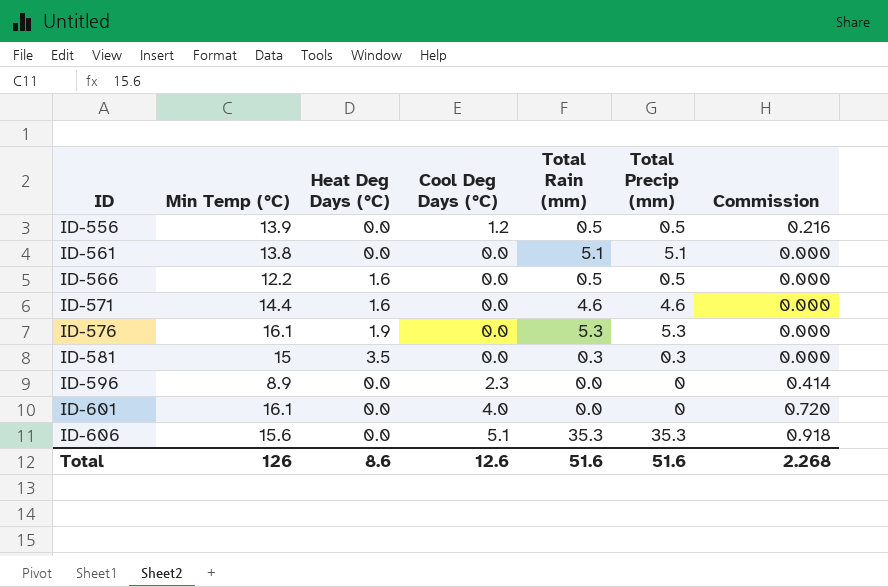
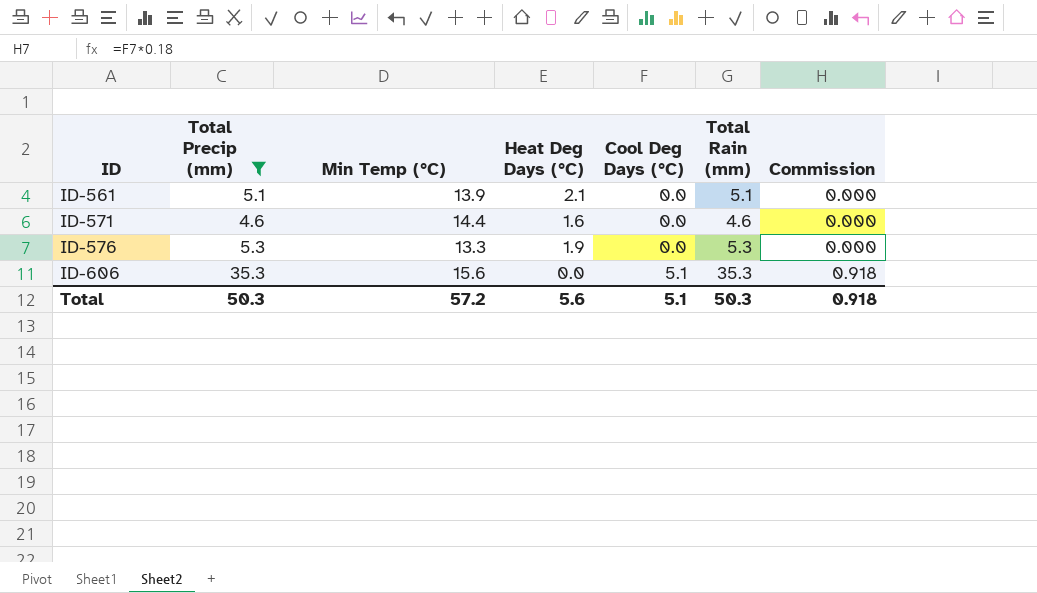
filter: none -> Total Precip (mm) >= 4.6
column Total Precip (mm) | position: 6 -> 2
ID-561 | Min Temp (°C): 13.8 -> 13.9
ID-561 | Heat Deg Days (°C): 0.0 -> 2.1
ID-576 | Min Temp (°C): 16.1 -> 13.3
Total | Total Precip (mm): 51.6 -> 50.3
Total | Min Temp (°C): 126 -> 57.2
Total | Heat Deg Days (°C): 8.6 -> 5.6
Total | Cool Deg Days (°C): 12.6 -> 5.1
Total | Total Rain (mm): 51.6 -> 50.3
Total | Commission: 2.268 -> 0.918

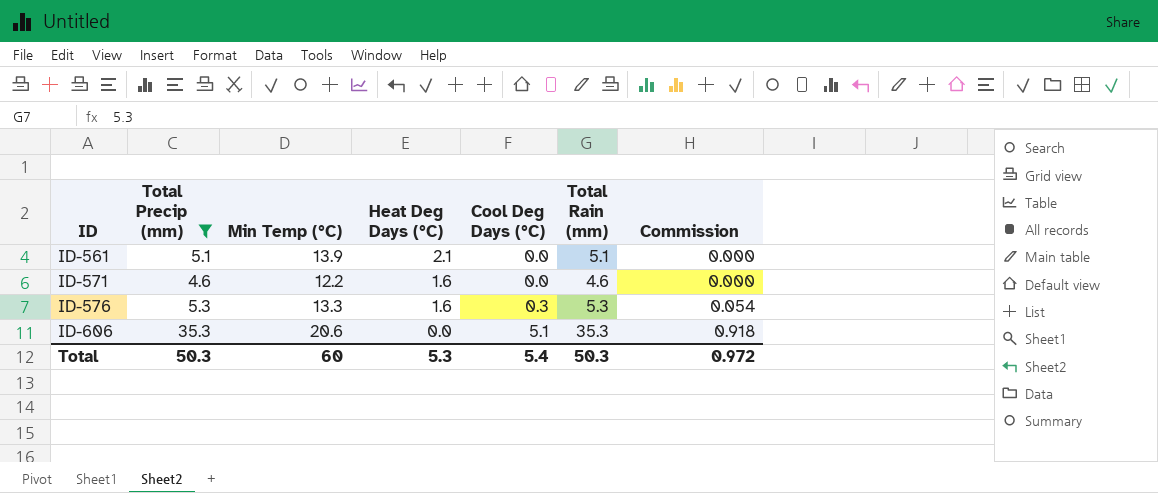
ID-571 | Min Temp (°C): 14.4 -> 12.2
ID-576 | Heat Deg Days (°C): 1.9 -> 1.6
ID-576 | Cool Deg Days (°C): 0.0 -> 0.3
ID-576 | Commission: 0.000 -> 0.054
ID-606 | Min Temp (°C): 15.6 -> 20.6
Total | Min Temp (°C): 57.2 -> 60
Total | Heat Deg Days (°C): 5.6 -> 5.3
Total | Cool Deg Days (°C): 5.1 -> 5.4
Total | Commission: 0.918 -> 0.972

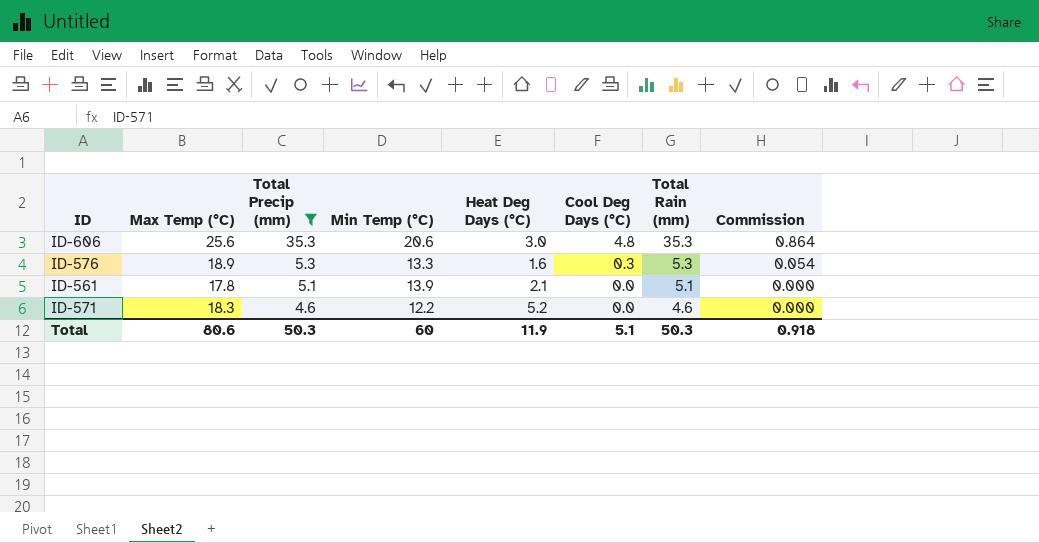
row order: ID ascending -> Total Precip (mm) descending
column Max Temp (°C) | position: none -> 2
ID-606 | Heat Deg Days (°C): 0.0 -> 3.0
ID-606 | Cool Deg Days (°C): 5.1 -> 4.8
ID-606 | Commission: 0.918 -> 0.864
ID-571 | Heat Deg Days (°C): 1.6 -> 5.2
Total | Heat Deg Days (°C): 5.3 -> 11.9
Total | Cool Deg Days (°C): 5.4 -> 5.1
Total | Commission: 0.972 -> 0.918

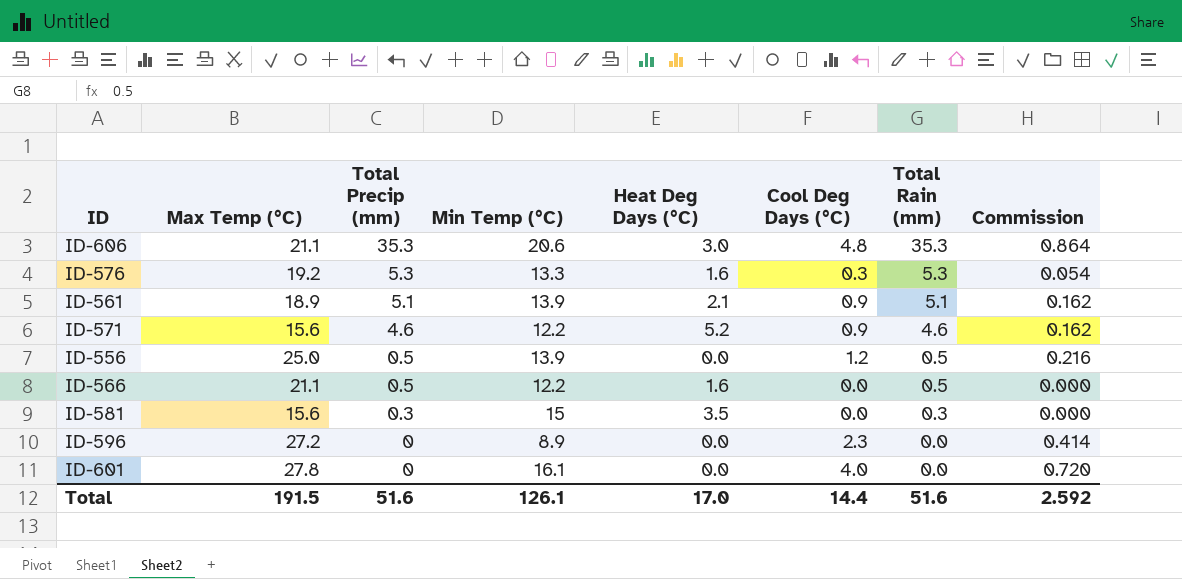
filter: Total Precip (mm) >= 4.6 -> none
ID-606 | Max Temp (°C): 25.6 -> 21.1
ID-576 | Max Temp (°C): 18.9 -> 19.2
ID-561 | Max Temp (°C): 17.8 -> 18.9
ID-561 | Cool Deg Days (°C): 0.0 -> 0.9
ID-561 | Commission: 0.000 -> 0.162
ID-571 | Max Temp (°C): 18.3 -> 15.6
ID-571 | Cool Deg Days (°C): 0.0 -> 0.9
ID-571 | Commission: 0.000 -> 0.162
Total | Max Temp (°C): 80.6 -> 191.5
Total | Total Precip (mm): 50.3 -> 51.6
Total | Min Temp (°C): 60 -> 126.1
Total | Heat Deg Days (°C): 11.9 -> 17.0
Total | Cool Deg Days (°C): 5.1 -> 14.4
Total | Total Rain (mm): 50.3 -> 51.6
Total | Commission: 0.918 -> 2.592

